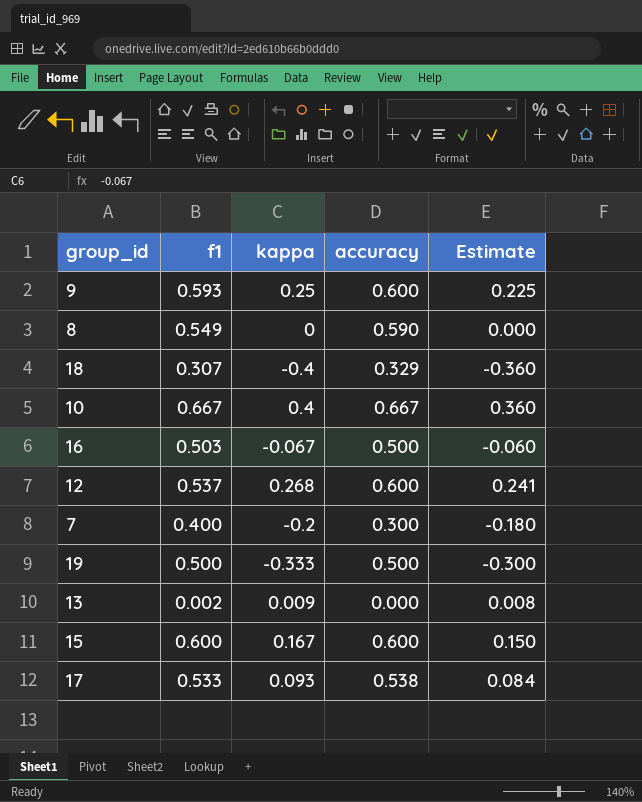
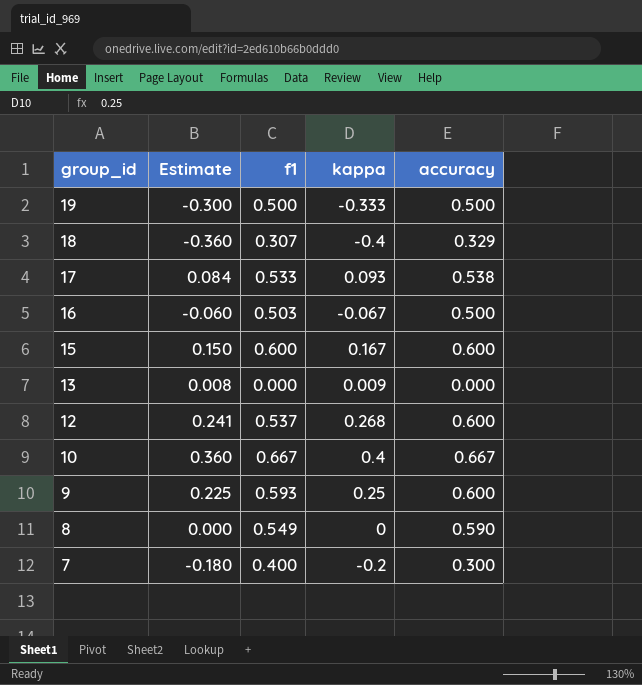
row order: none -> group_id descending
column Estimate | position: 5 -> 2
13 | f1: 0.002 -> 0.000

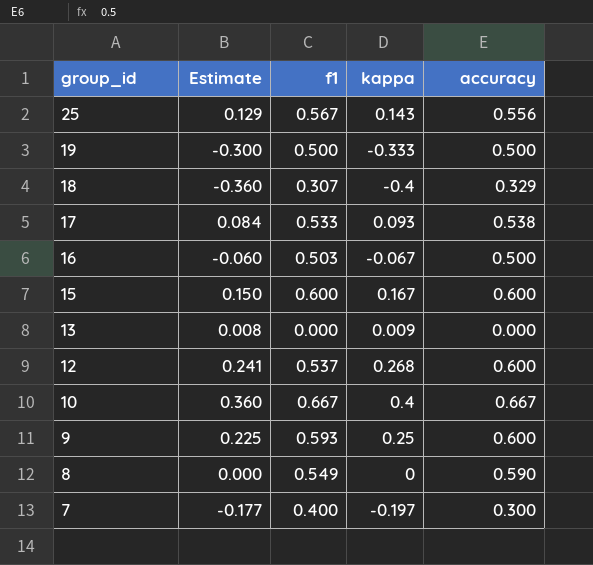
row 25: none -> 0.129 | 0.567 | 0.143 | 0.556
7 | Estimate: -0.180 -> -0.177
7 | kappa: -0.2 -> -0.197

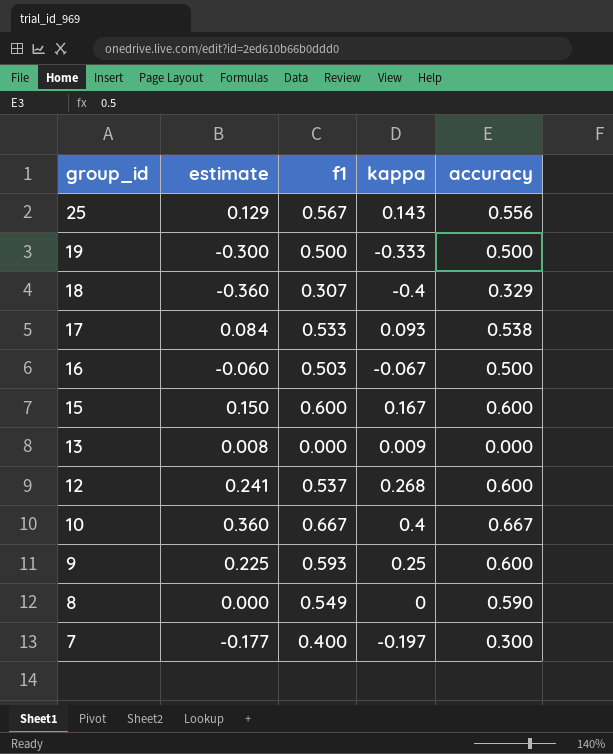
column name: Estimate -> estimate

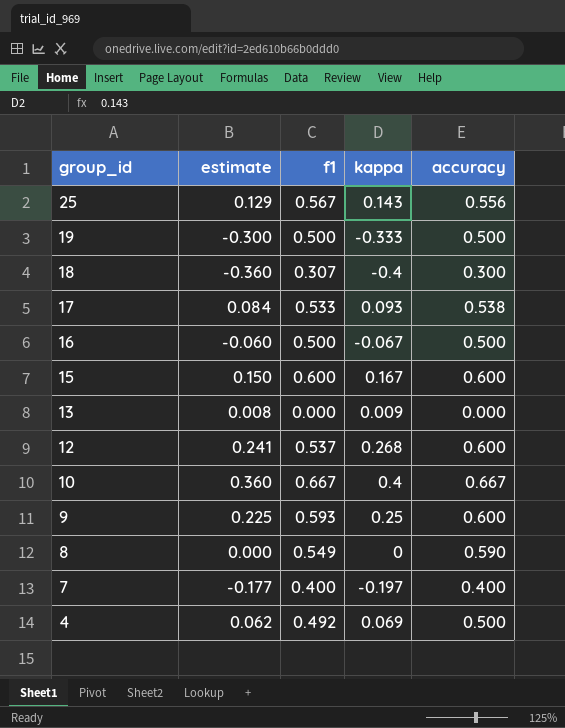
18 | accuracy: 0.329 -> 0.300
16 | f1: 0.503 -> 0.500
7 | accuracy: 0.300 -> 0.400
row 4: none -> 0.062 | 0.492 | 0.069 | 0.500

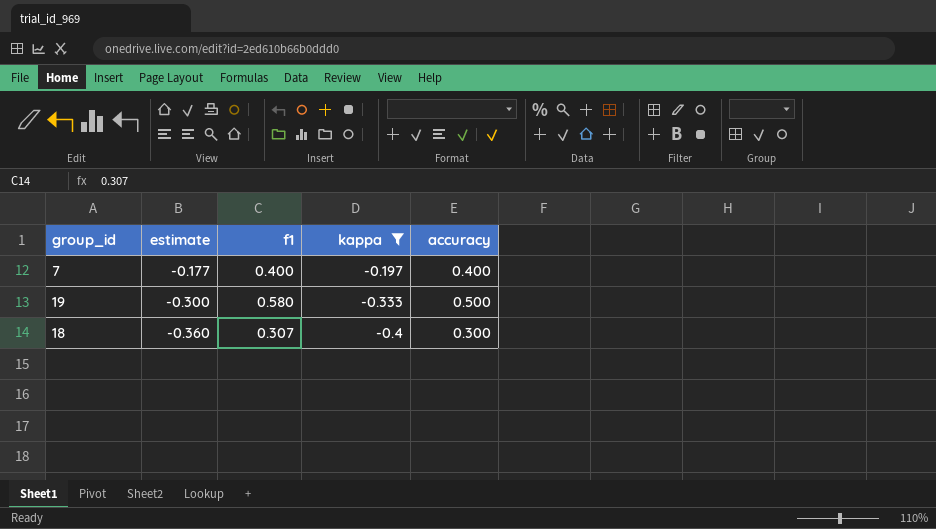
filter: none -> kappa <= -0.197
row order: group_id descending -> estimate descending
19 | f1: 0.500 -> 0.580

